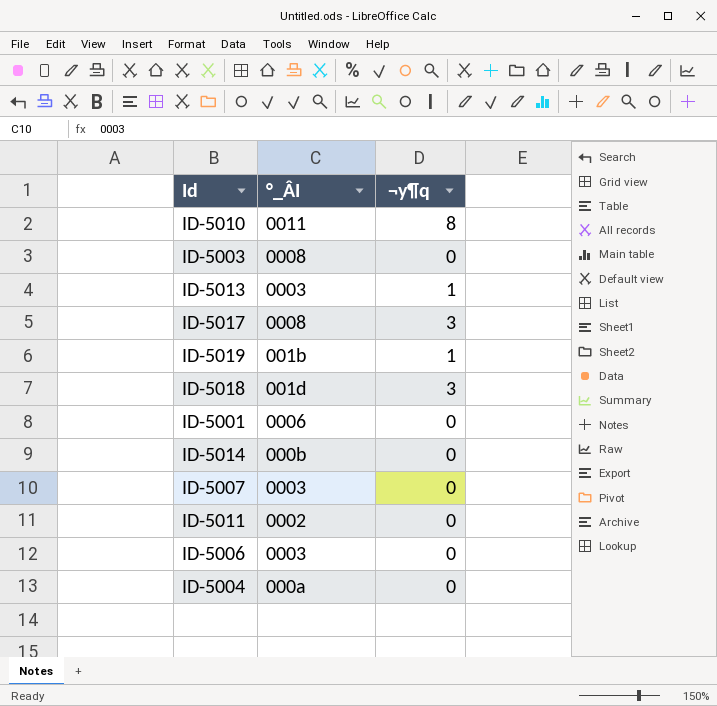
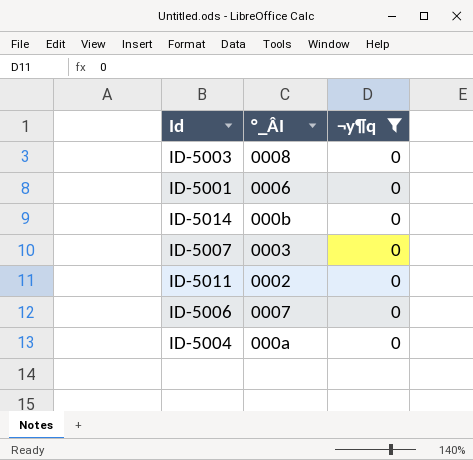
filter: none -> ¬y¶q = 0
ID-5006 | °_ÂI: 0003 -> 0007

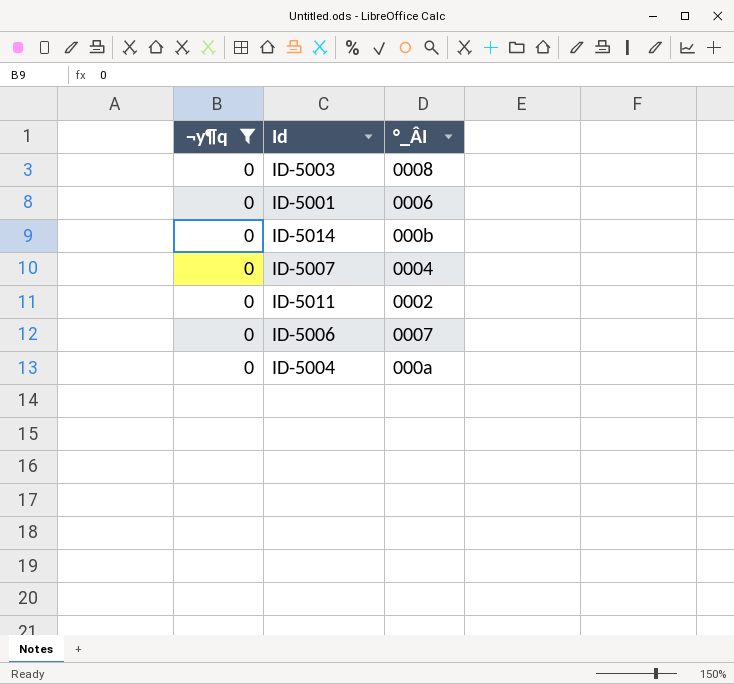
column ¬y¶q | position: 3 -> 1
ID-5007 | °_ÂI: 0003 -> 0004

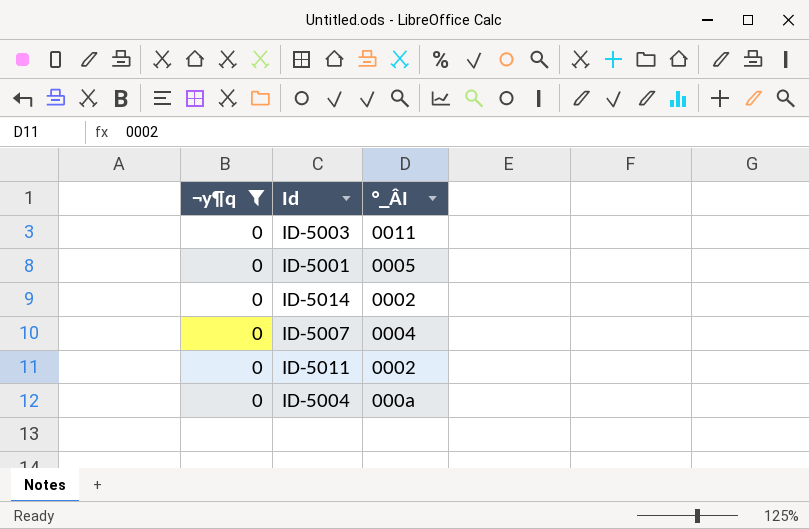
row ID-5006: 0 | 0007 -> none
ID-5003 | °_ÂI: 0008 -> 0011
ID-5001 | °_ÂI: 0006 -> 0005
ID-5014 | °_ÂI: 000b -> 0002

